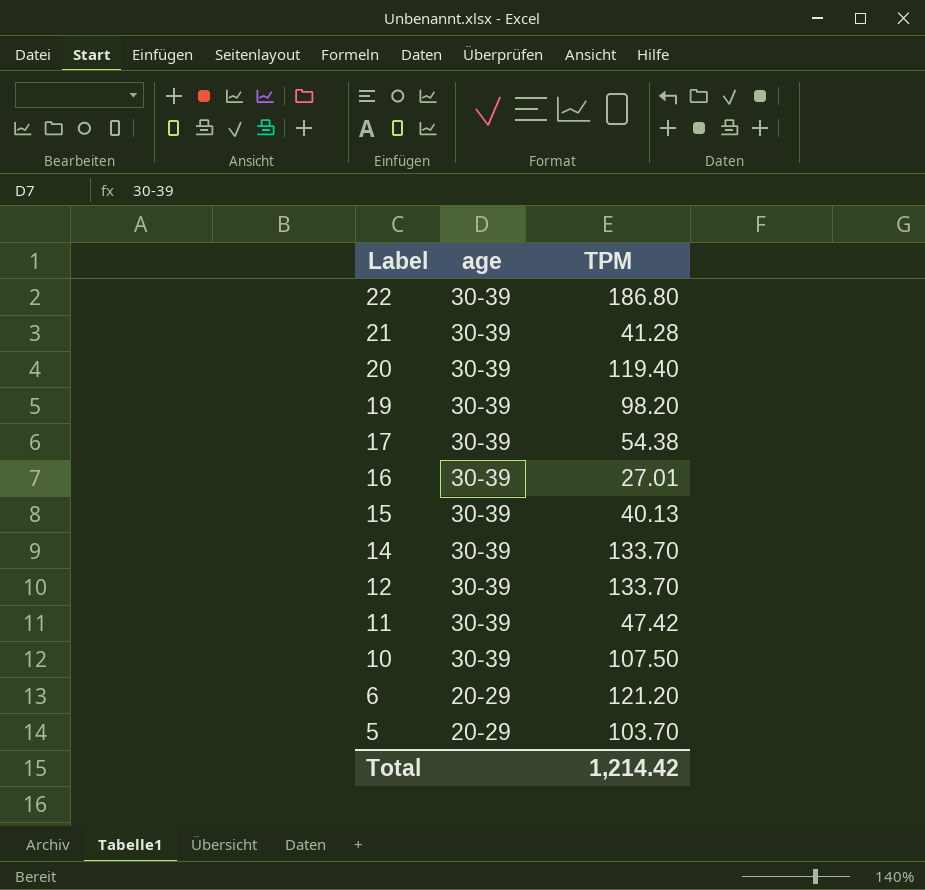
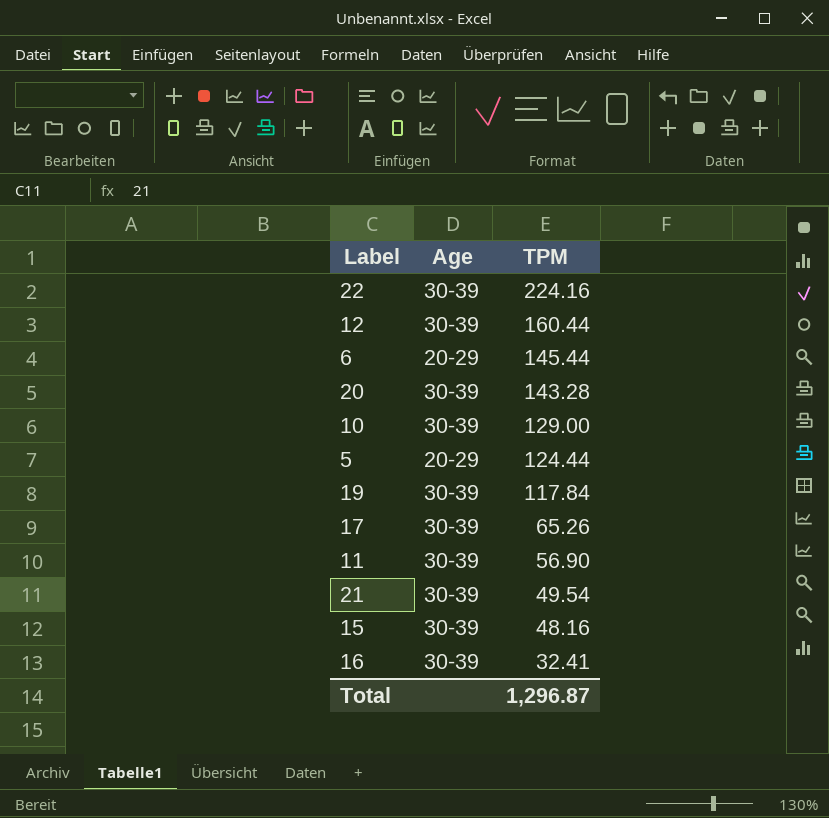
row order: Label descending -> TPM descending
column name: age -> Age
row 14: 30-39 | 133.70 -> none
22 | TPM: 186.80 -> 224.16
12 | TPM: 133.70 -> 160.44
6 | TPM: 121.20 -> 145.44
20 | TPM: 119.40 -> 143.28
10 | TPM: 107.50 -> 129.00
5 | TPM: 103.70 -> 124.44
19 | TPM: 98.20 -> 117.84
17 | TPM: 54.38 -> 65.26
11 | TPM: 47.42 -> 56.90
21 | TPM: 41.28 -> 49.54
15 | TPM: 40.13 -> 48.16
16 | TPM: 27.01 -> 32.41
Total | TPM: 1,214.42 -> 1,296.87

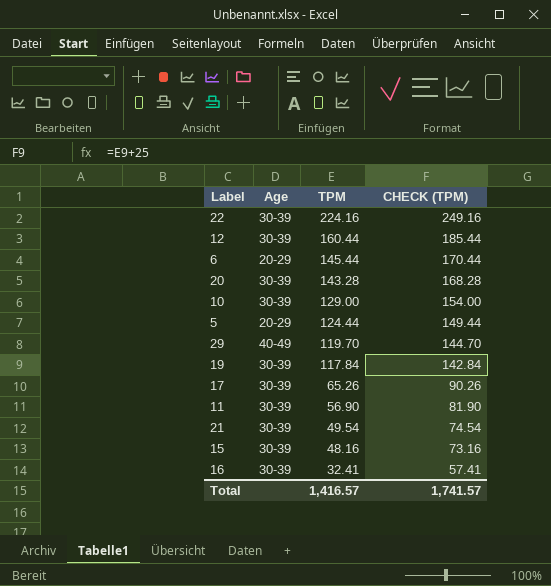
column CHECK (TPM) | formula: none -> [TPM] + 25
row 29: none -> 40-49 | 119.70 | 144.70
Total | TPM: 1,296.87 -> 1,416.57

